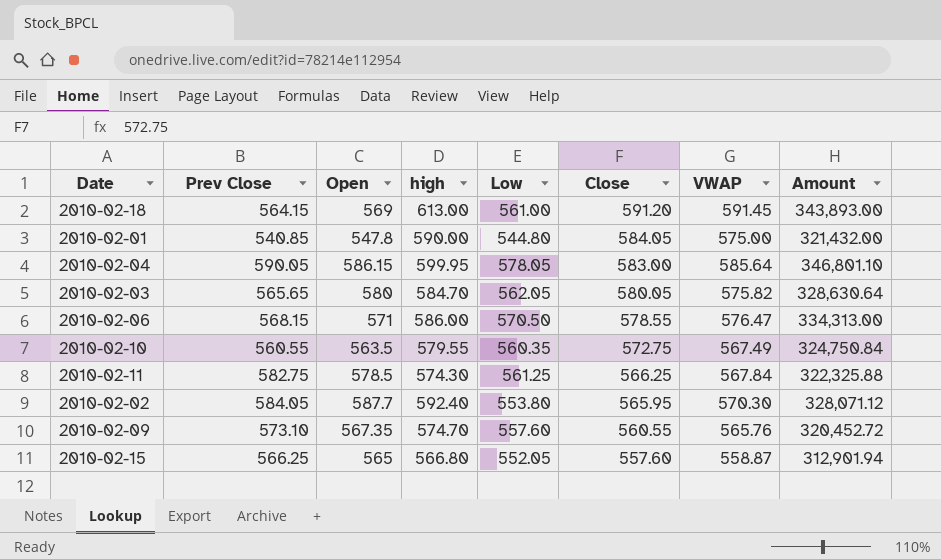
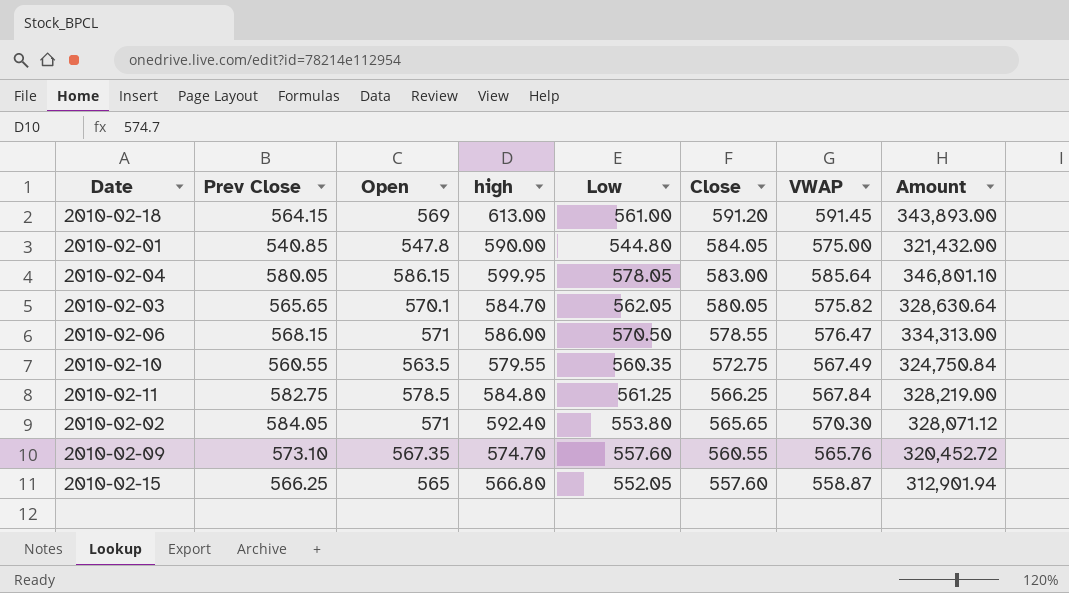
2010-02-04 | Prev Close: 590.05 -> 580.05
2010-02-03 | Open: 580 -> 570.1
2010-02-11 | high: 574.30 -> 584.80
2010-02-11 | Amount: 322,325.88 -> 328,219.00
2010-02-02 | Open: 587.7 -> 571
2010-02-02 | Close: 565.95 -> 565.65

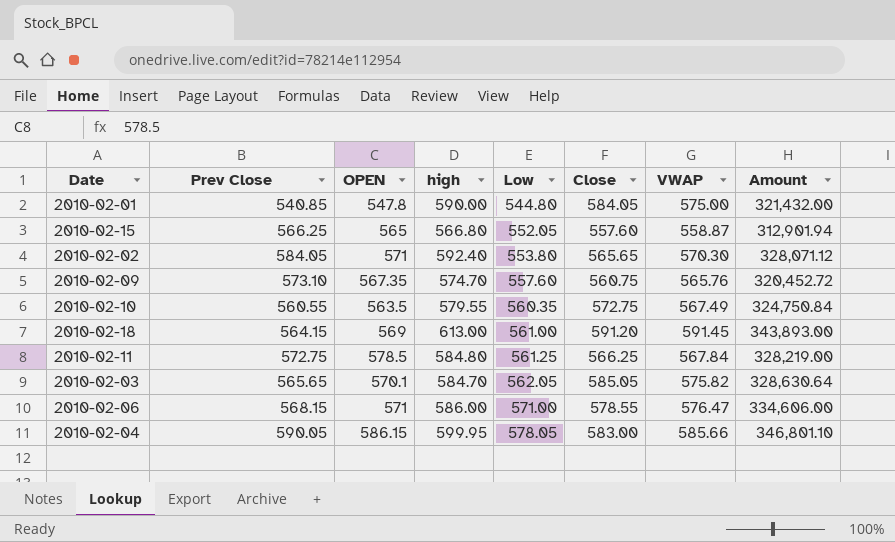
row order: Close descending -> Low ascending
column name: Open -> OPEN
2010-02-09 | Close: 560.55 -> 560.75
2010-02-11 | Prev Close: 582.75 -> 572.75
2010-02-03 | Close: 580.05 -> 585.05
2010-02-06 | Low: 570.50 -> 571.00
2010-02-06 | Amount: 334,313.00 -> 334,606.00
2010-02-04 | Prev Close: 580.05 -> 590.05
2010-02-04 | VWAP: 585.64 -> 585.66

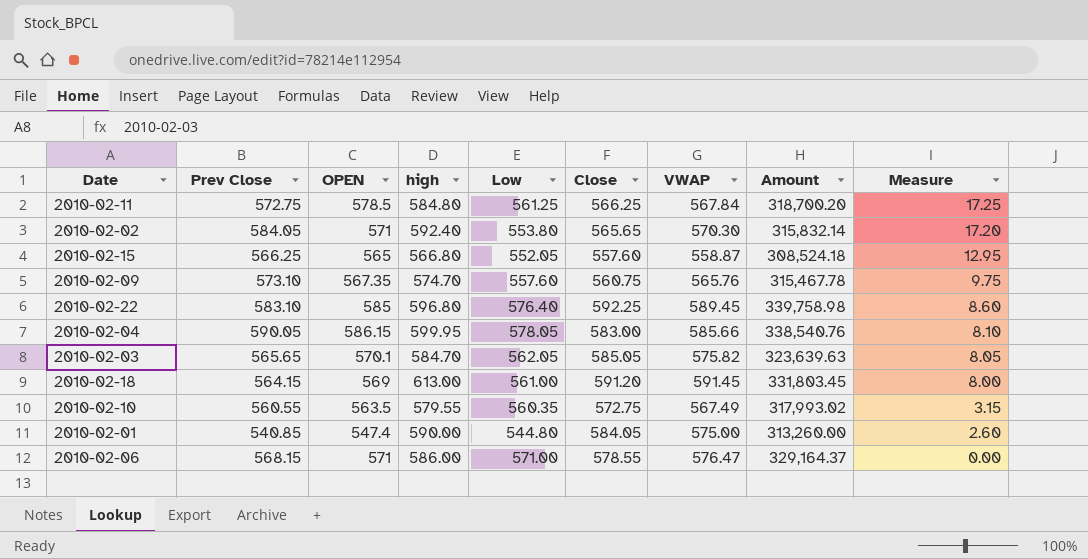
row order: Low ascending -> Measure descending
column Amount | formula: [high] * [Low] -> [Low] * [VWAP]
column Measure | formula: none -> [OPEN] - [Low]
row 2010-02-22: none -> 583.10 | 585 | 596.80 | 576.40 | 592.25 | 589.45 | 339,758.98 | 8.60
2010-02-01 | OPEN: 547.8 -> 547.4

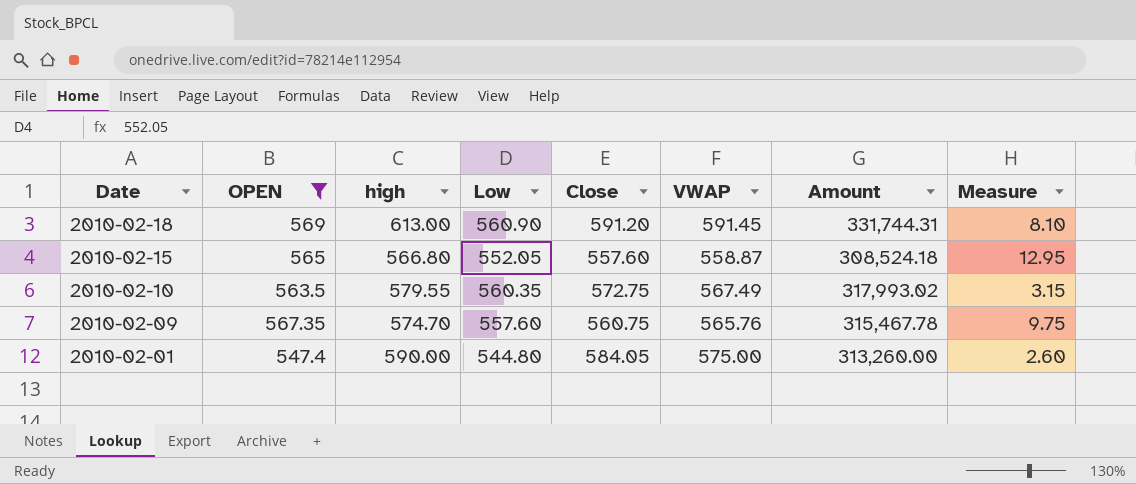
filter: none -> OPEN <= 569
row order: Measure descending -> Date descending
column Prev Close | position: 2 -> none
2010-02-18 | Low: 561.00 -> 560.90
2010-02-18 | Amount: 331,803.45 -> 331,744.31
2010-02-18 | Measure: 8.00 -> 8.10

